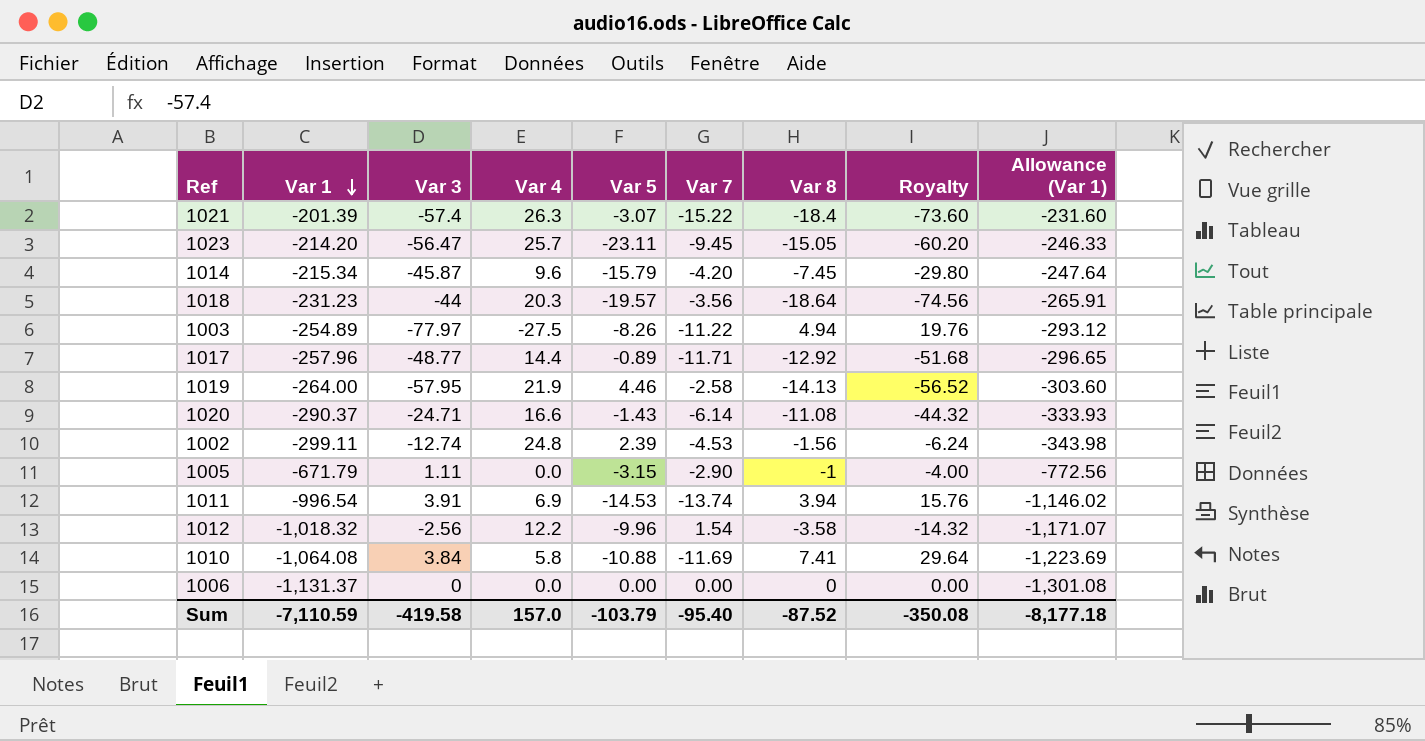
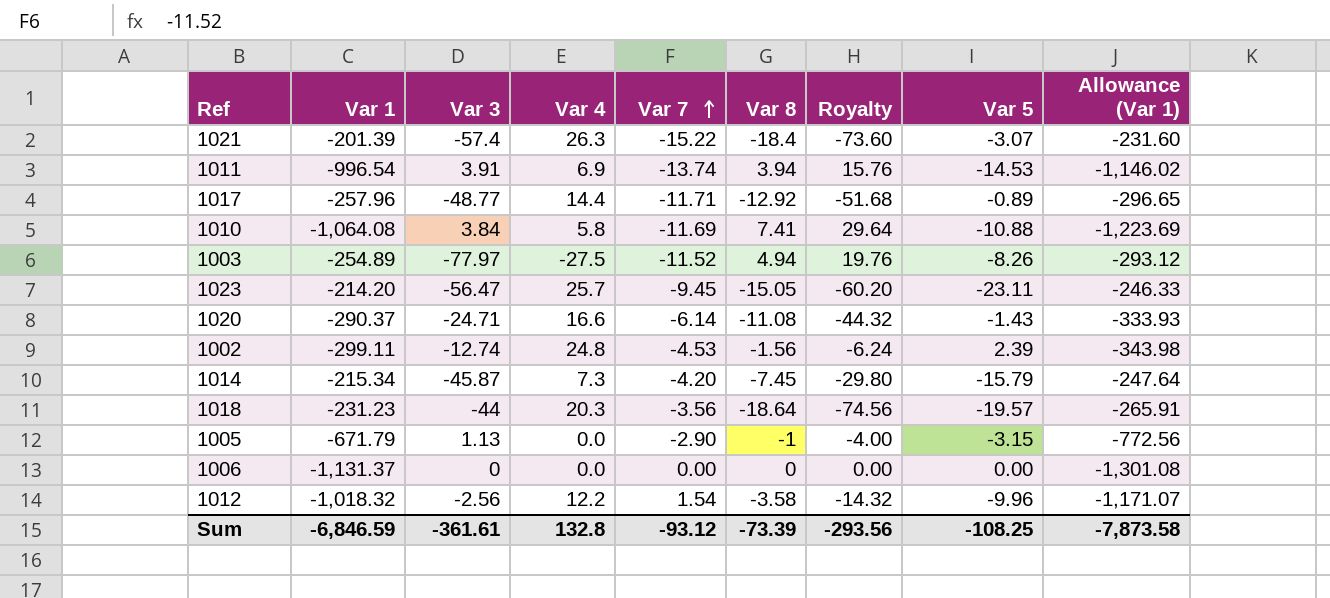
row order: Var 1 descending -> Var 7 ascending
column Var 5 | position: 5 -> 8
row 1019: -264.00 | -57.95 | 21.9 | 4.46 | -2.58 | -14.13 | -56.52 | -303.60 -> none
1003 | Var 7: -11.22 -> -11.52
1014 | Var 4: 9.6 -> 7.3
1005 | Var 3: 1.11 -> 1.13
Sum | Var 1: -7,110.59 -> -6,846.59
Sum | Var 3: -419.58 -> -361.61
Sum | Var 4: 157.0 -> 132.8
Sum | Var 7: -95.40 -> -93.12
Sum | Var 8: -87.52 -> -73.39
Sum | Royalty: -350.08 -> -293.56
Sum | Var 5: -103.79 -> -108.25
Sum | Allowance (Var 1): -8,177.18 -> -7,873.58

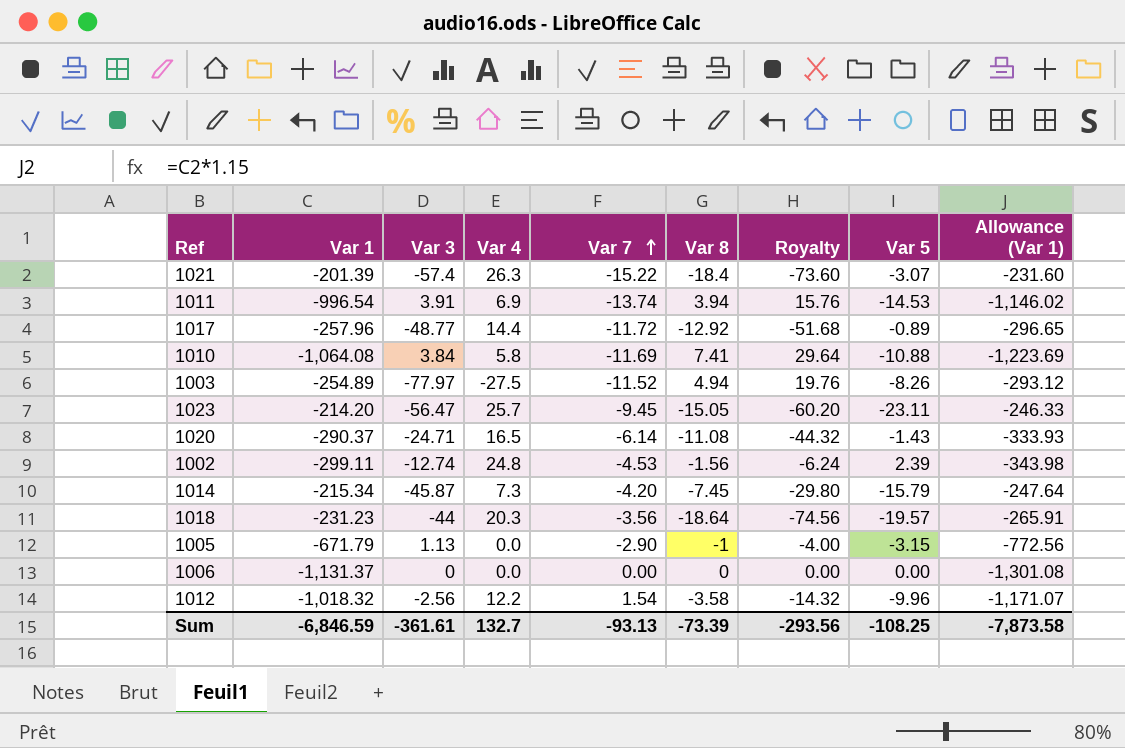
1017 | Var 7: -11.71 -> -11.72
1020 | Var 4: 16.6 -> 16.5
Sum | Var 4: 132.8 -> 132.7
Sum | Var 7: -93.12 -> -93.13

